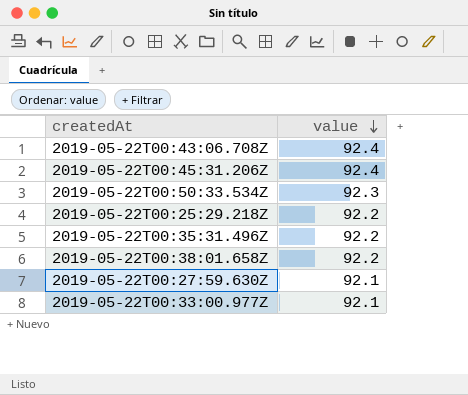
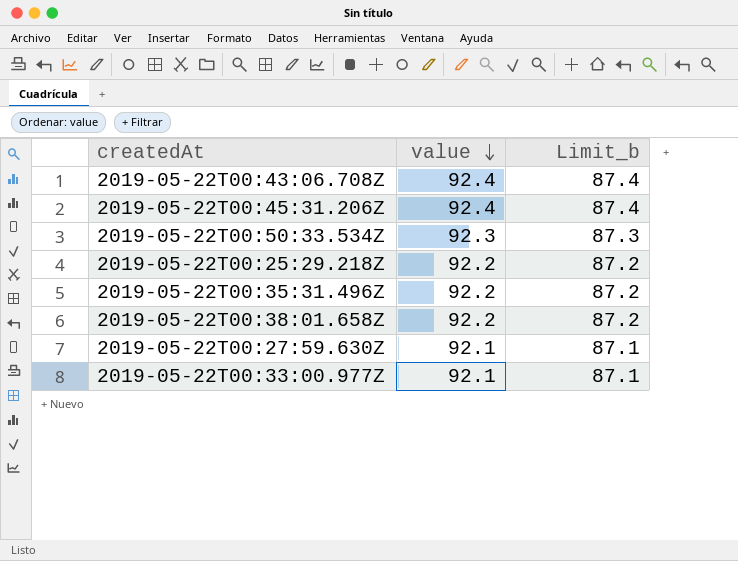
column Limit_b | formula: none -> [value] - 5

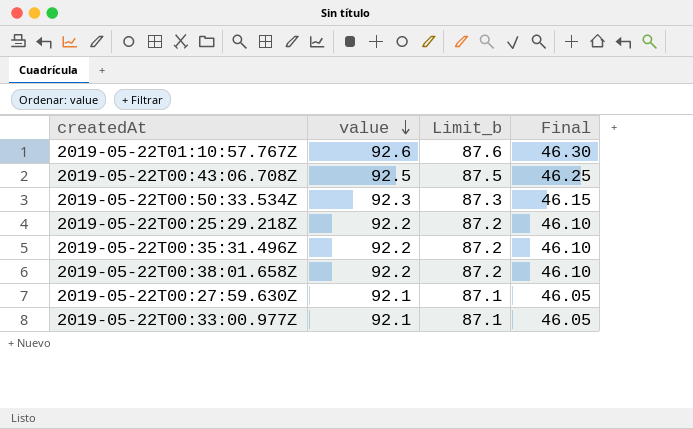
column Final | formula: none -> [value] * 0.5
row 2019-05-22T00:45:31.206Z: 92.4 | 87.4 -> none
row 2019-05-22T01:10:57.767Z: none -> 92.6 | 87.6 | 46.30
2019-05-22T00:43:06.708Z | value: 92.4 -> 92.5
2019-05-22T00:43:06.708Z | Limit_b: 87.4 -> 87.5

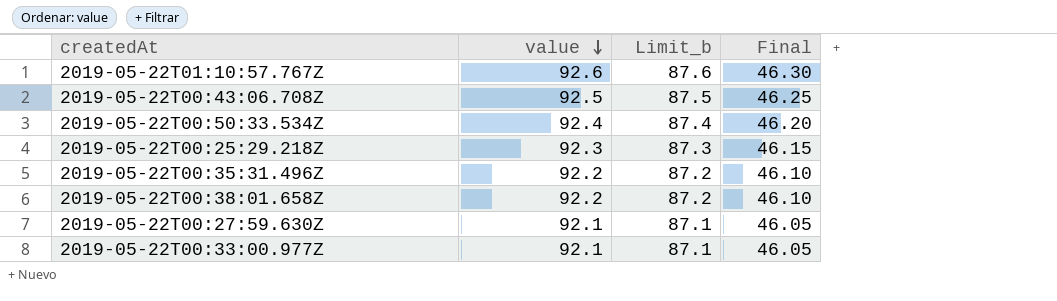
2019-05-22T00:50:33.534Z | value: 92.3 -> 92.4
2019-05-22T00:50:33.534Z | Limit_b: 87.3 -> 87.4
2019-05-22T00:50:33.534Z | Final: 46.15 -> 46.20
2019-05-22T00:25:29.218Z | value: 92.2 -> 92.3
2019-05-22T00:25:29.218Z | Limit_b: 87.2 -> 87.3
2019-05-22T00:25:29.218Z | Final: 46.10 -> 46.15

